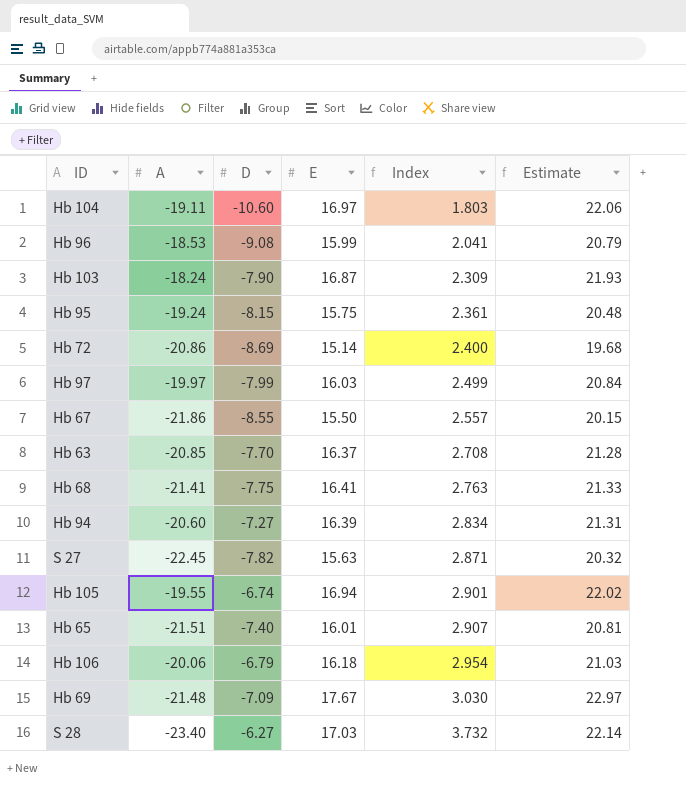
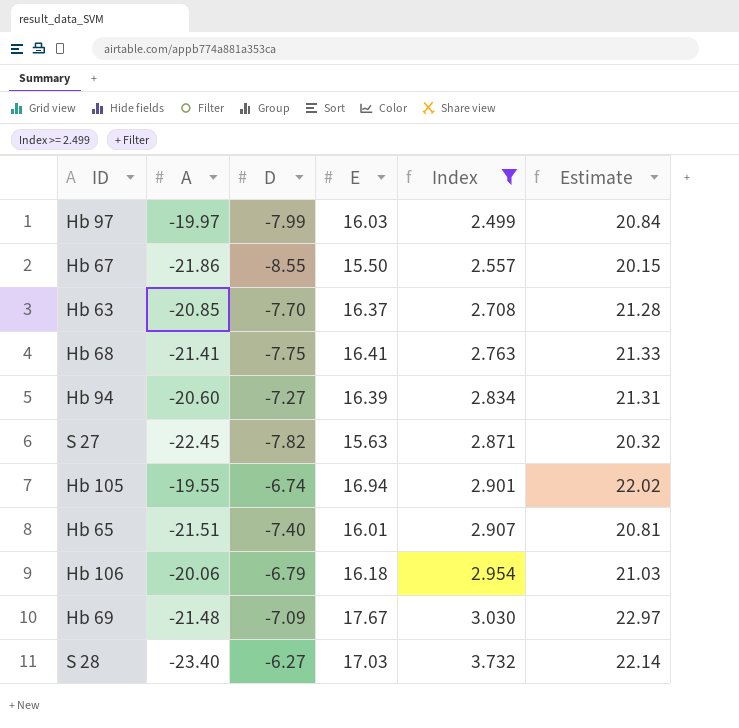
filter: none -> Index >= 2.499

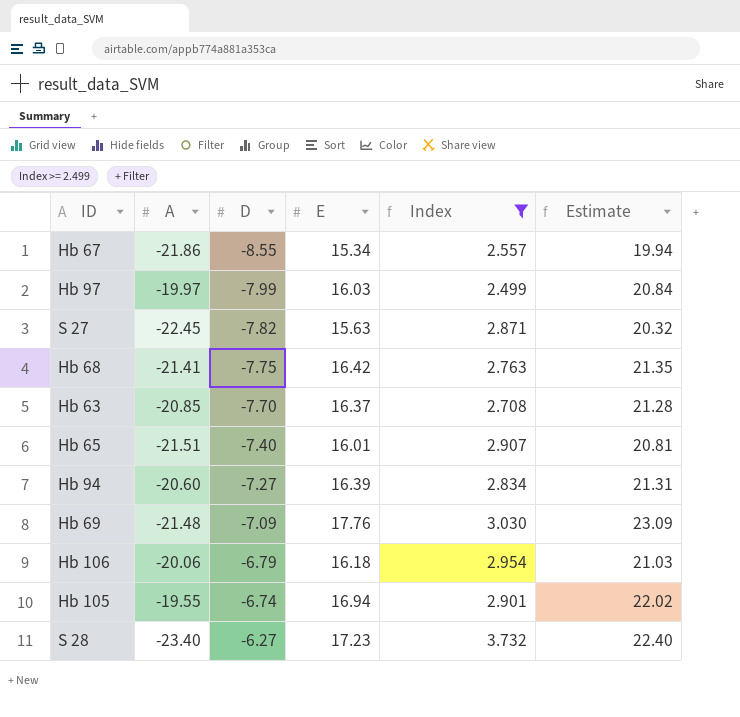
row order: Index ascending -> D ascending
Hb 67 | E: 15.50 -> 15.34
Hb 67 | Estimate: 20.15 -> 19.94
Hb 68 | E: 16.41 -> 16.42
Hb 68 | Estimate: 21.33 -> 21.35
Hb 69 | E: 17.67 -> 17.76
Hb 69 | Estimate: 22.97 -> 23.09
S 28 | E: 17.03 -> 17.23
S 28 | Estimate: 22.14 -> 22.40

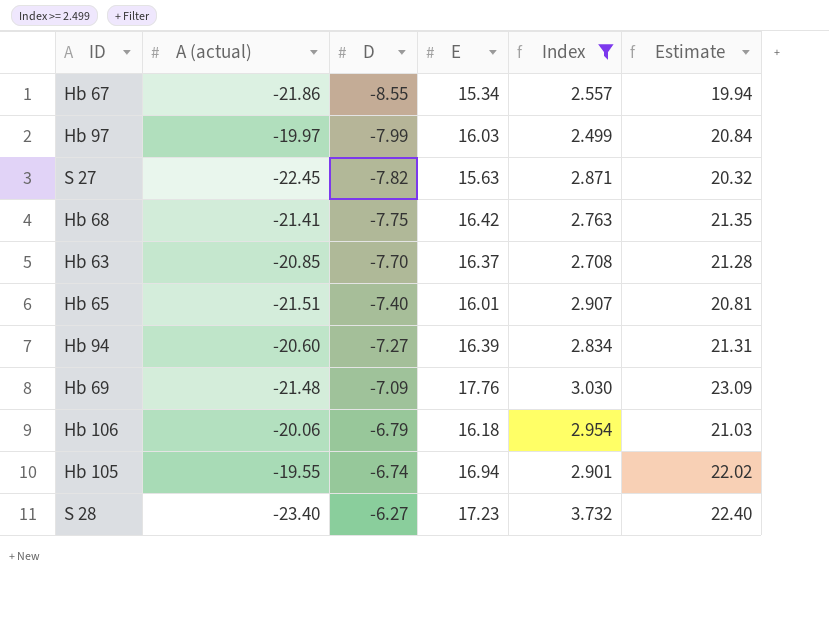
column name: A -> A (actual)

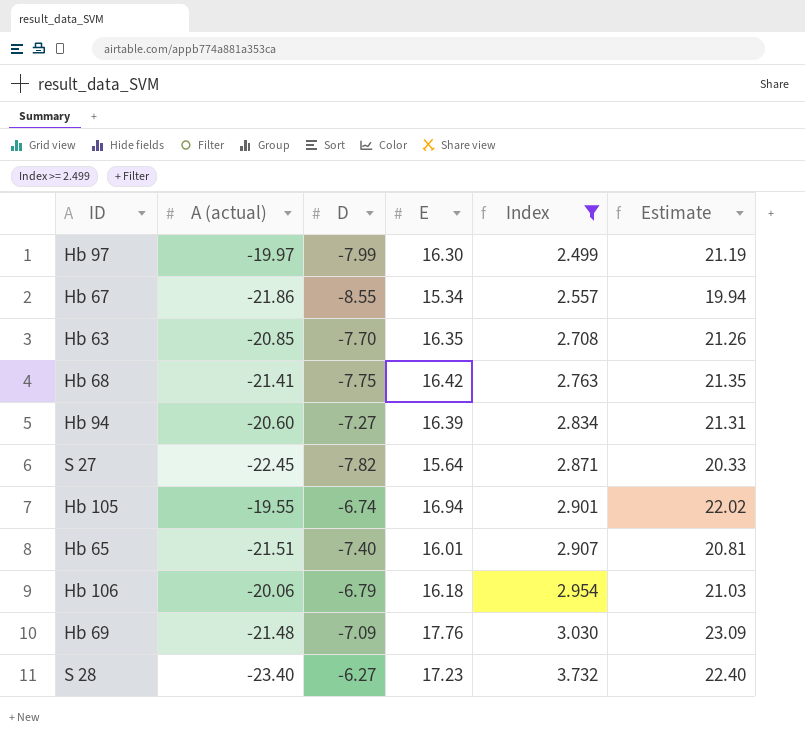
row order: D ascending -> Index ascending
Hb 97 | E: 16.03 -> 16.30
Hb 97 | Estimate: 20.84 -> 21.19
Hb 63 | E: 16.37 -> 16.35
Hb 63 | Estimate: 21.28 -> 21.26
S 27 | E: 15.63 -> 15.64
S 27 | Estimate: 20.32 -> 20.33

